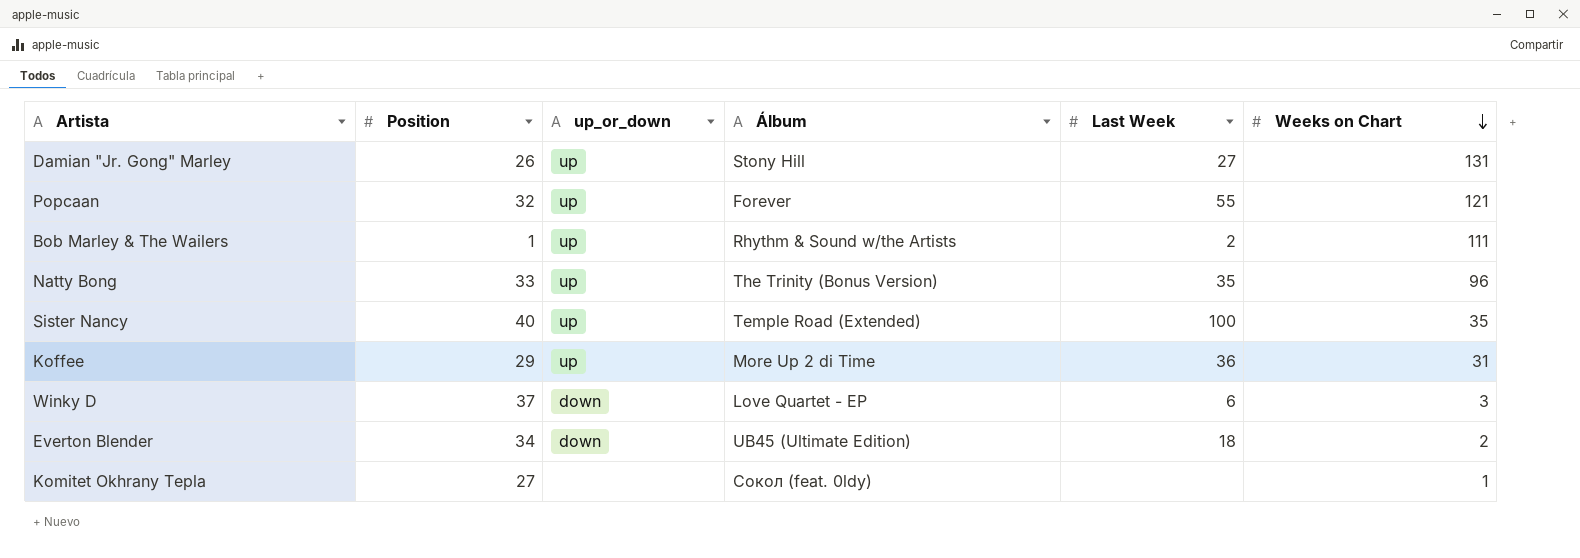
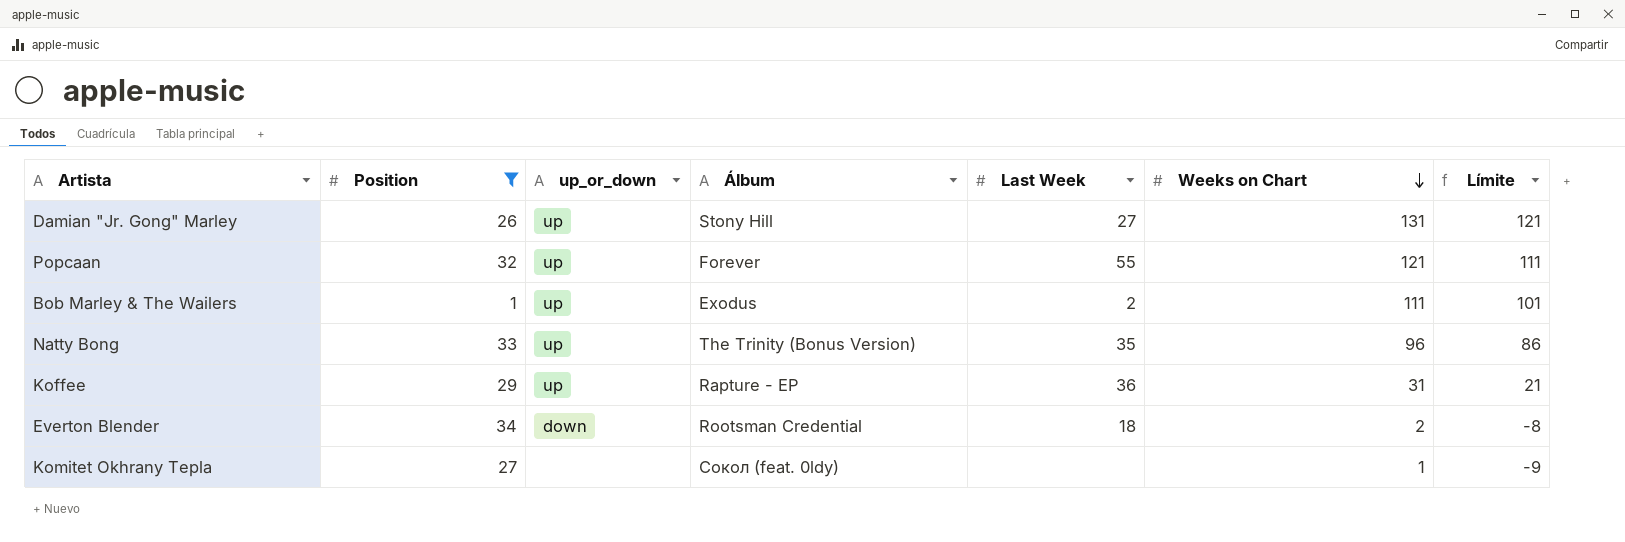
filter: none -> Position <= 34
column Límite | formula: none -> [Weeks on Chart] - 10
Bob Marley & The Wailers | Álbum: Rhythm & Sound w/the Artists -> Exodus
Koffee | Álbum: More Up 2 di Time -> Rapture - EP
Everton Blender | Álbum: UB45 (Ultimate Edition) -> Rootsman Credential

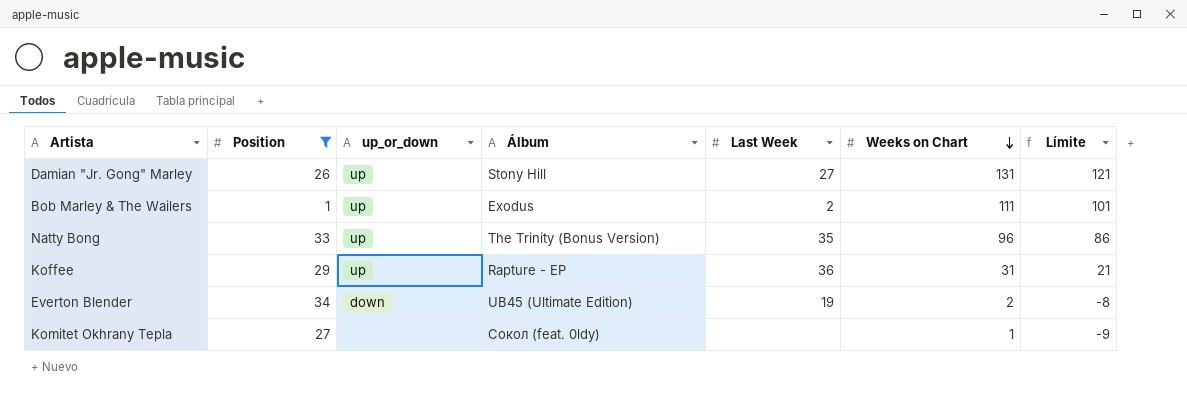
row Popcaan: 32 | up | Forever | 55 | 121 | 111 -> none
Everton Blender | Álbum: Rootsman Credential -> UB45 (Ultimate Edition)
Everton Blender | Last Week: 18 -> 19

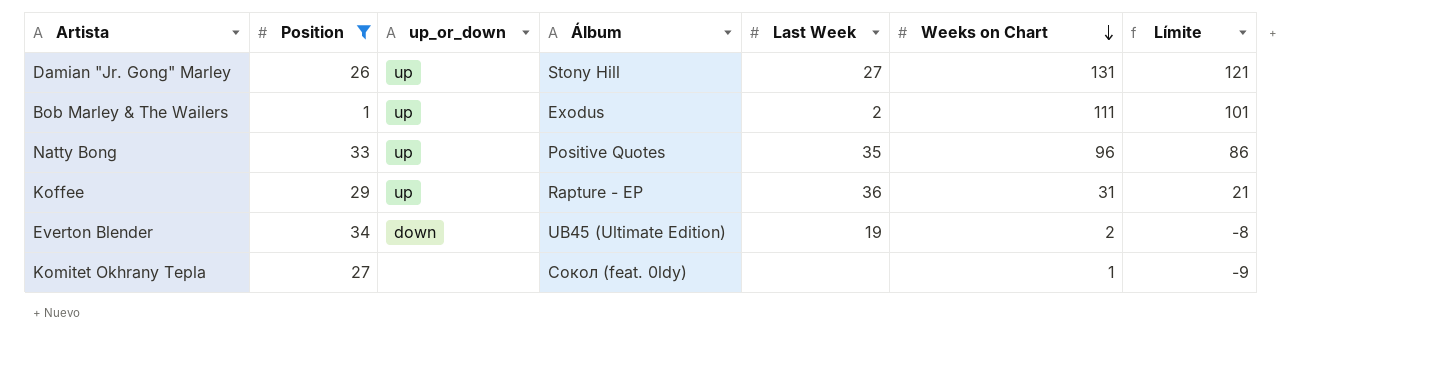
Natty Bong | Álbum: The Trinity (Bonus Version) -> Positive Quotes

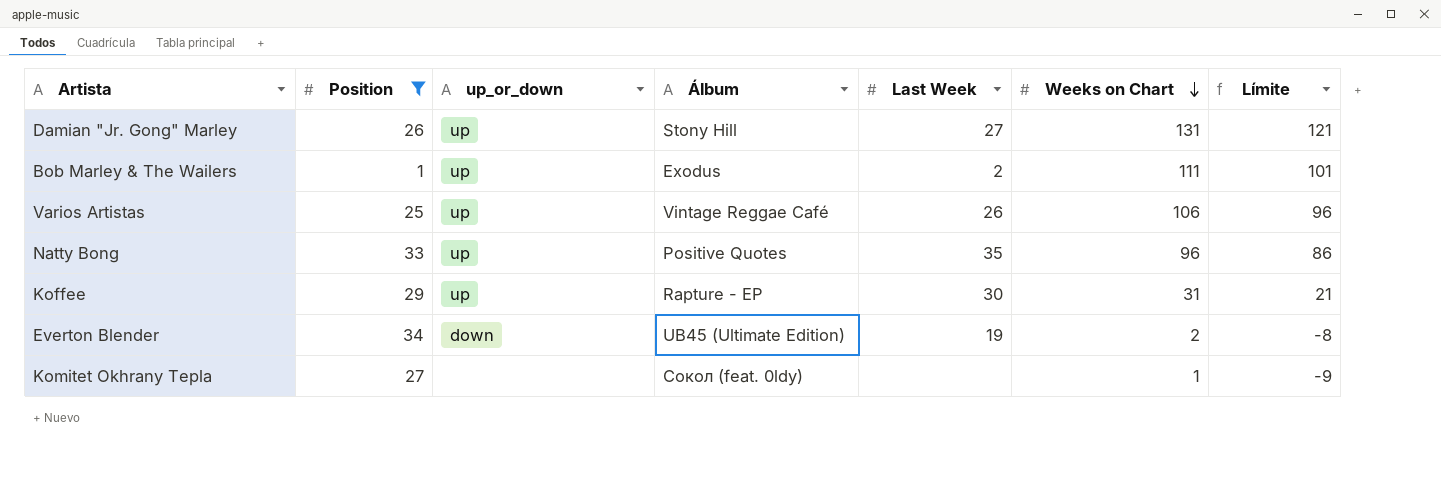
row Varios Artistas: none -> 25 | up | Vintage Reggae Café | 26 | 106 | 96
Koffee | Last Week: 36 -> 30

